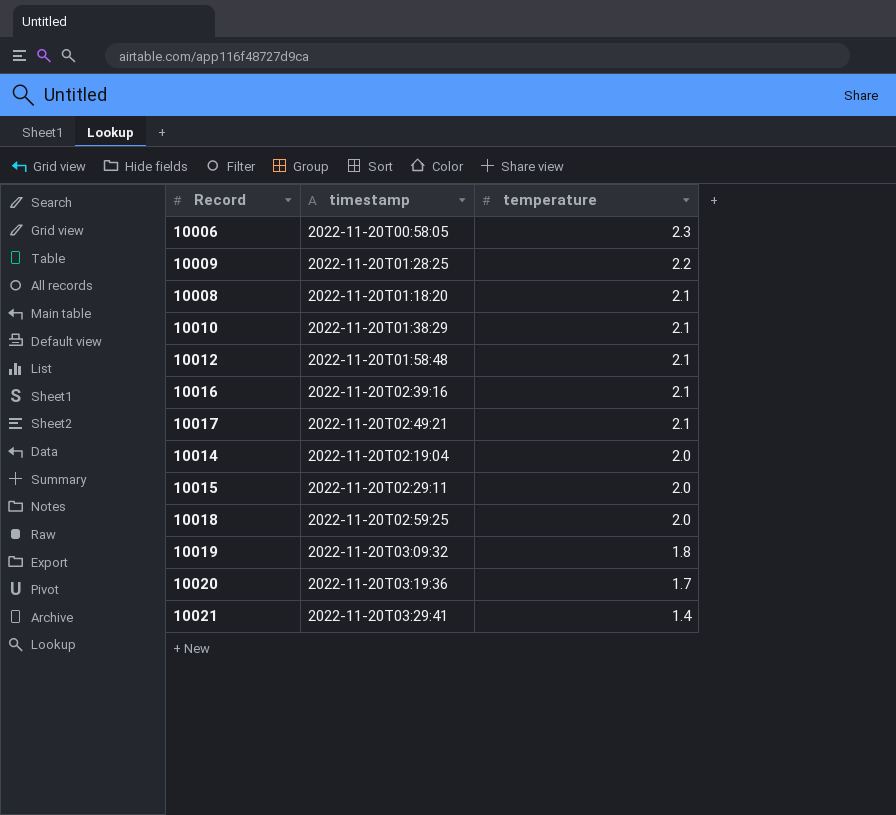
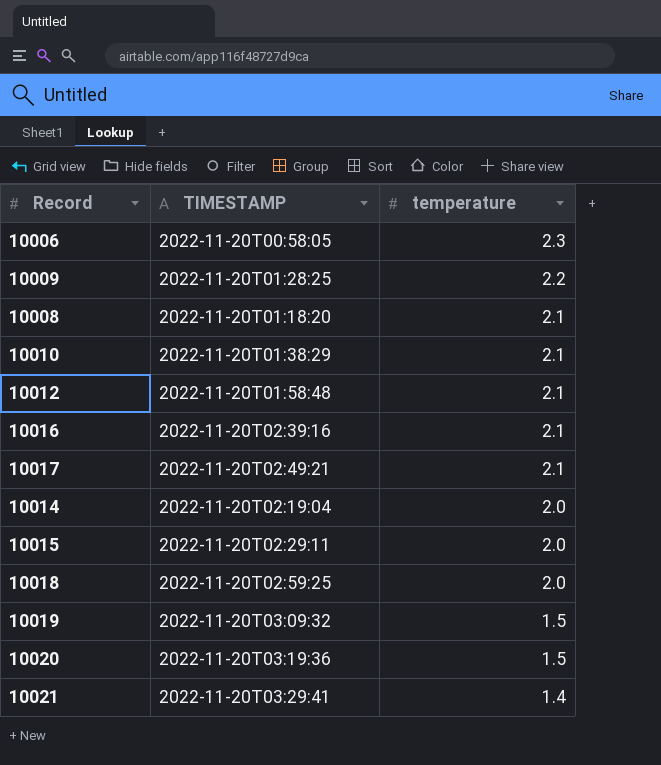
column name: timestamp -> TIMESTAMP
10019 | temperature: 1.8 -> 1.5
10020 | temperature: 1.7 -> 1.5

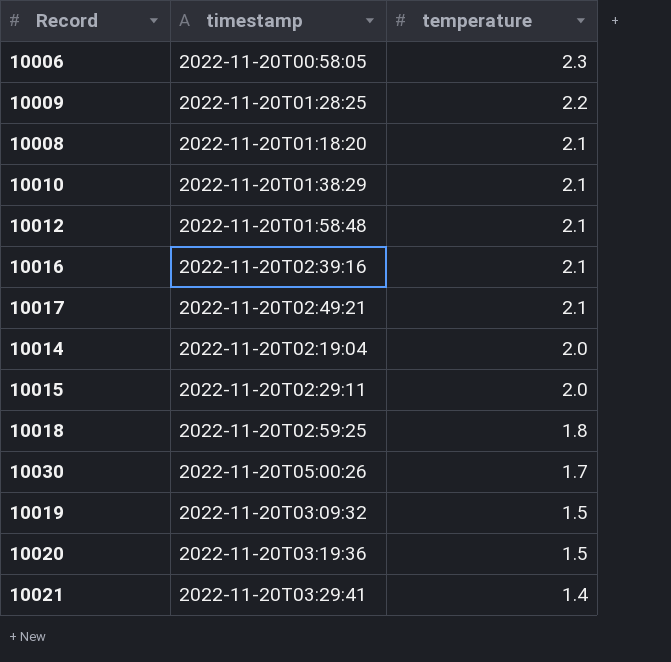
column name: TIMESTAMP -> timestamp
10018 | temperature: 2.0 -> 1.8
row 10030: none -> 2022-11-20T05:00:26 | 1.7

